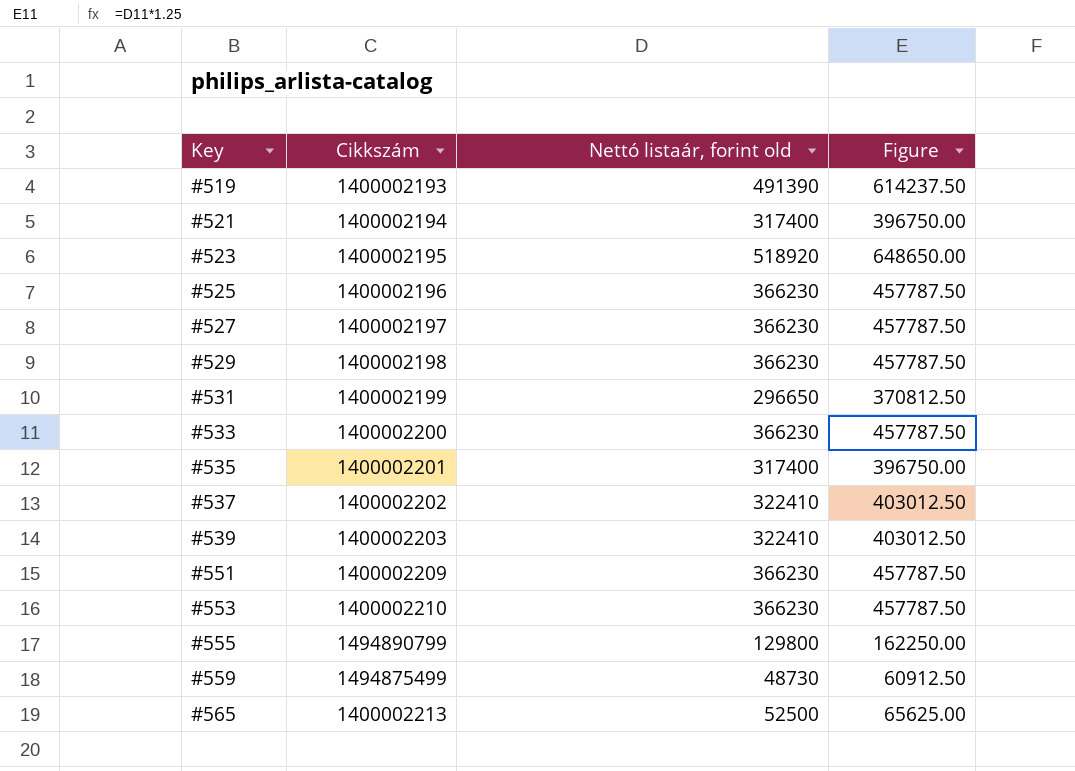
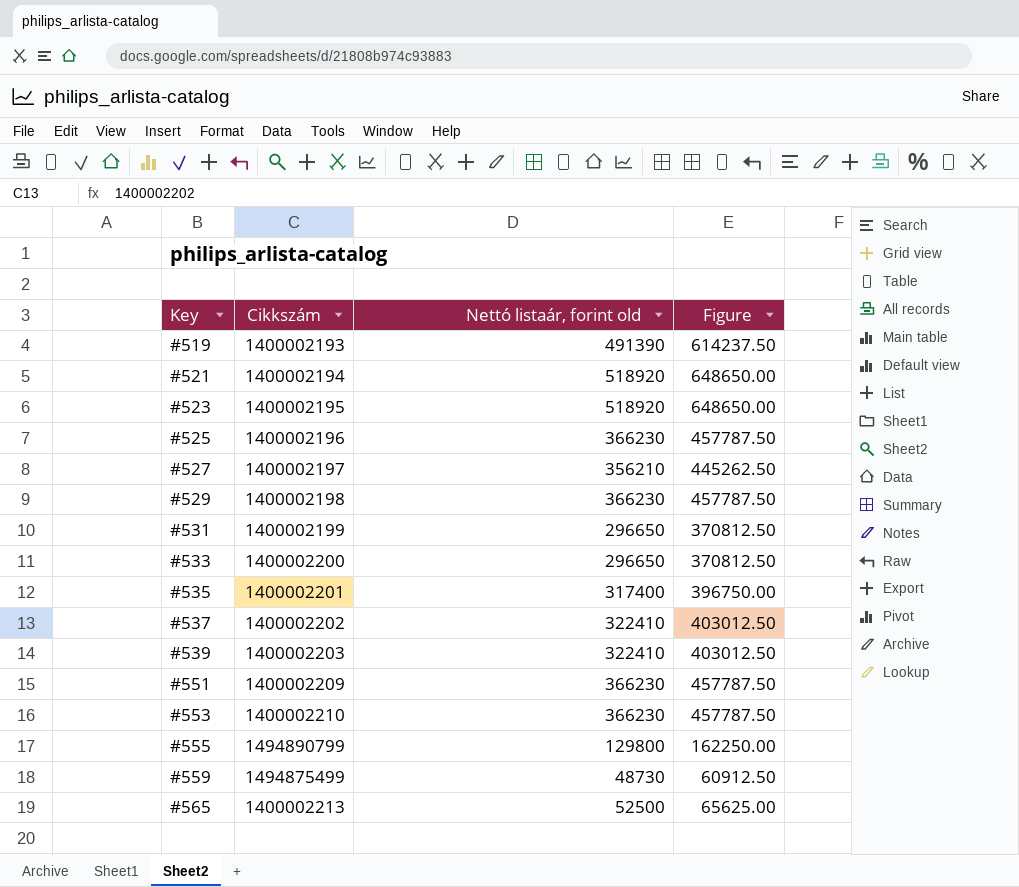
#521 | Nettó listaár, forint old: 317400 -> 518920
#521 | Figure: 396750.00 -> 648650.00
#527 | Nettó listaár, forint old: 366230 -> 356210
#527 | Figure: 457787.50 -> 445262.50
#533 | Nettó listaár, forint old: 366230 -> 296650
#533 | Figure: 457787.50 -> 370812.50

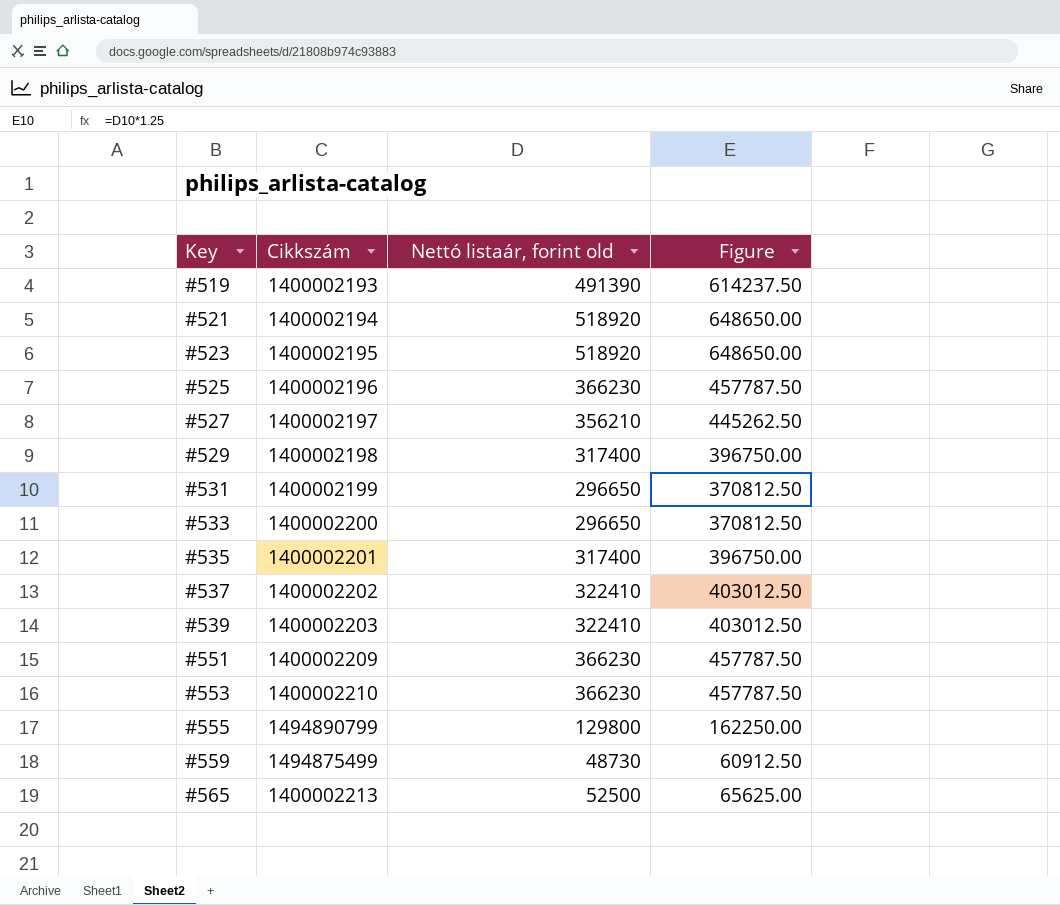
#529 | Nettó listaár, forint old: 366230 -> 317400
#529 | Figure: 457787.50 -> 396750.00

